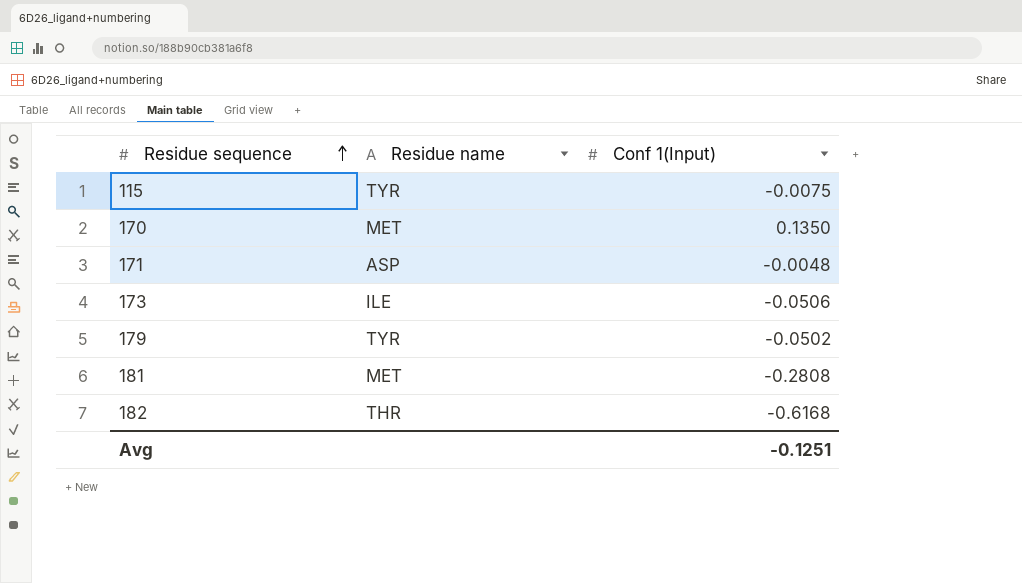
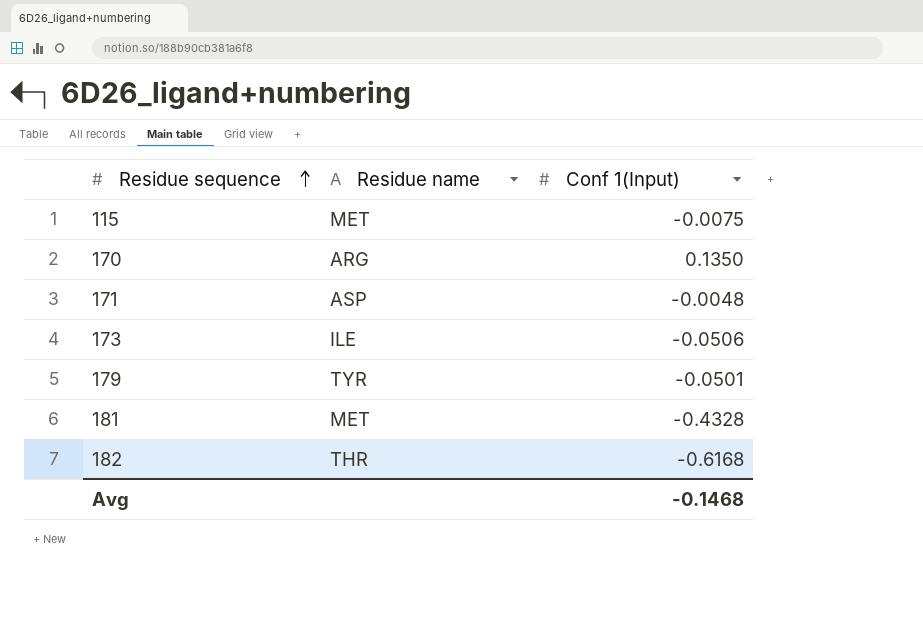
115 | Residue name: TYR -> MET
170 | Residue name: MET -> ARG
179 | Conf 1(Input): -0.0502 -> -0.0501
181 | Conf 1(Input): -0.2808 -> -0.4328
Avg | Conf 1(Input): -0.1251 -> -0.1468

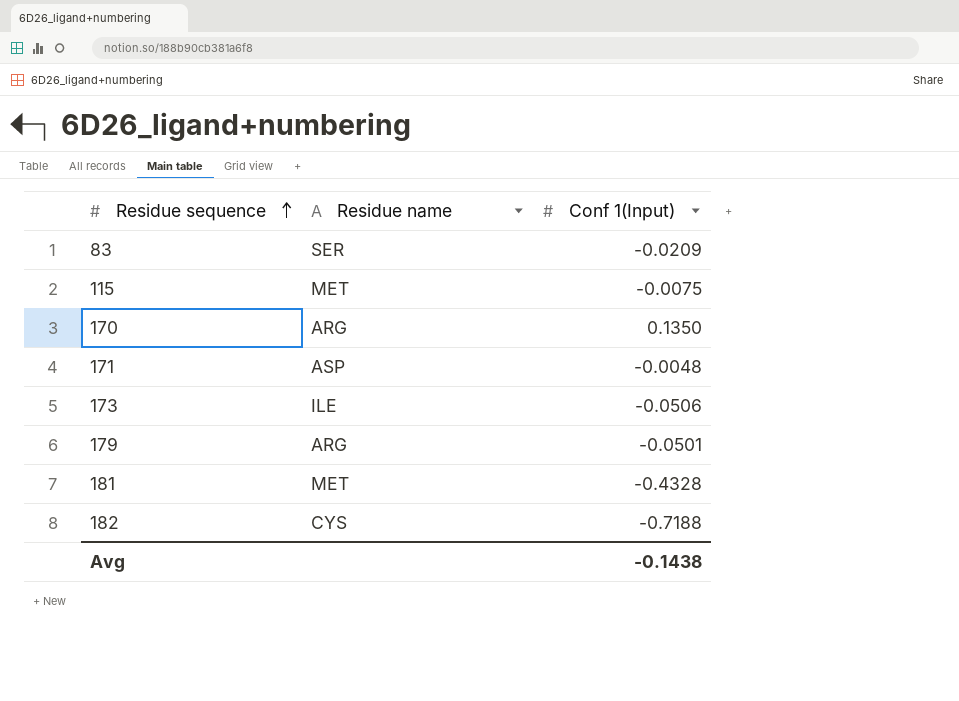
row 83: none -> SER | -0.0209
179 | Residue name: TYR -> ARG
182 | Residue name: THR -> CYS
182 | Conf 1(Input): -0.6168 -> -0.7188
Avg | Conf 1(Input): -0.1468 -> -0.1438

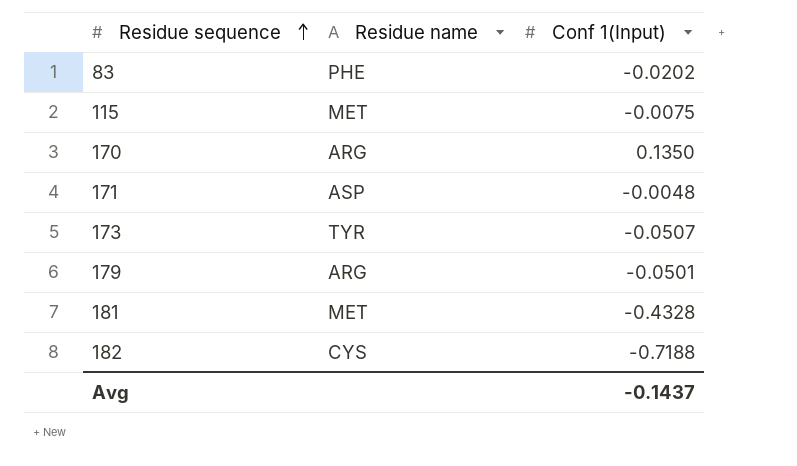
83 | Residue name: SER -> PHE
83 | Conf 1(Input): -0.0209 -> -0.0202
173 | Residue name: ILE -> TYR
173 | Conf 1(Input): -0.0506 -> -0.0507
Avg | Conf 1(Input): -0.1438 -> -0.1437

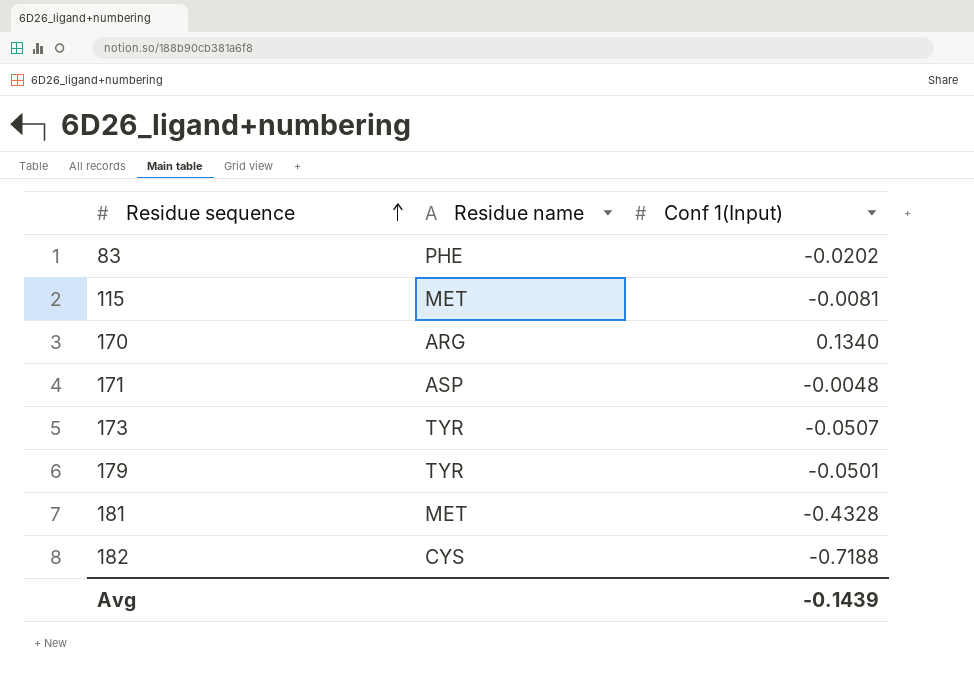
115 | Conf 1(Input): -0.0075 -> -0.0081
170 | Conf 1(Input): 0.1350 -> 0.1340
179 | Residue name: ARG -> TYR
Avg | Conf 1(Input): -0.1437 -> -0.1439

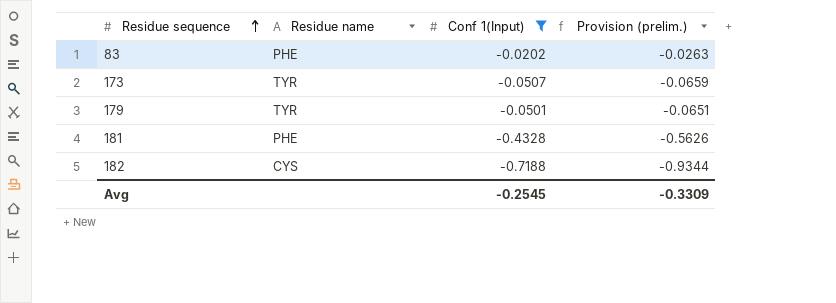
filter: none -> Conf 1(Input) <= -0.0202
column Provision (prelim.) | formula: none -> [Conf 1(Input)] * 1.3
181 | Residue name: MET -> PHE
Avg | Conf 1(Input): -0.1439 -> -0.2545

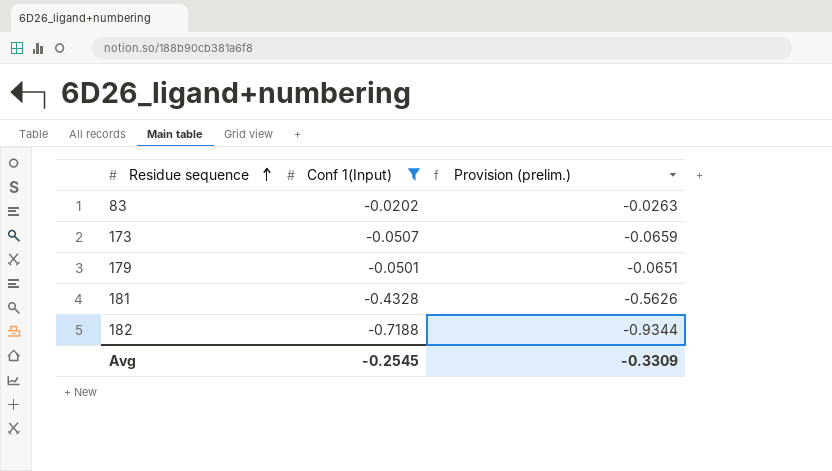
column Residue name | position: 2 -> none

